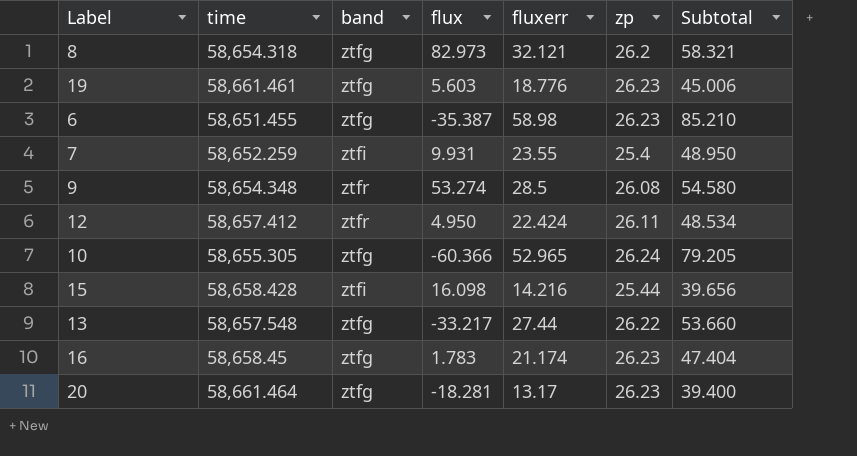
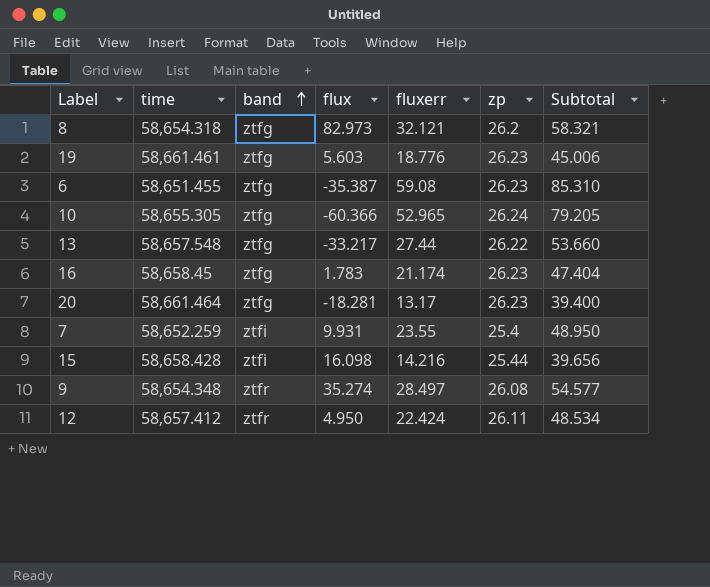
row order: none -> band ascending
6 | fluxerr: 58.98 -> 59.08
6 | Subtotal: 85.210 -> 85.310
9 | flux: 53.274 -> 35.274
9 | fluxerr: 28.5 -> 28.497
9 | Subtotal: 54.580 -> 54.577

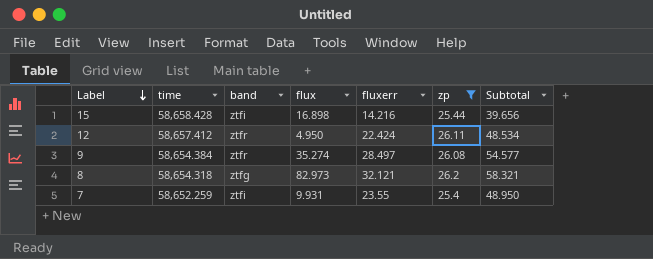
filter: none -> zp <= 26.2
row order: band ascending -> Label descending
15 | flux: 16.098 -> 16.898
9 | time: 58,654.348 -> 58,654.384

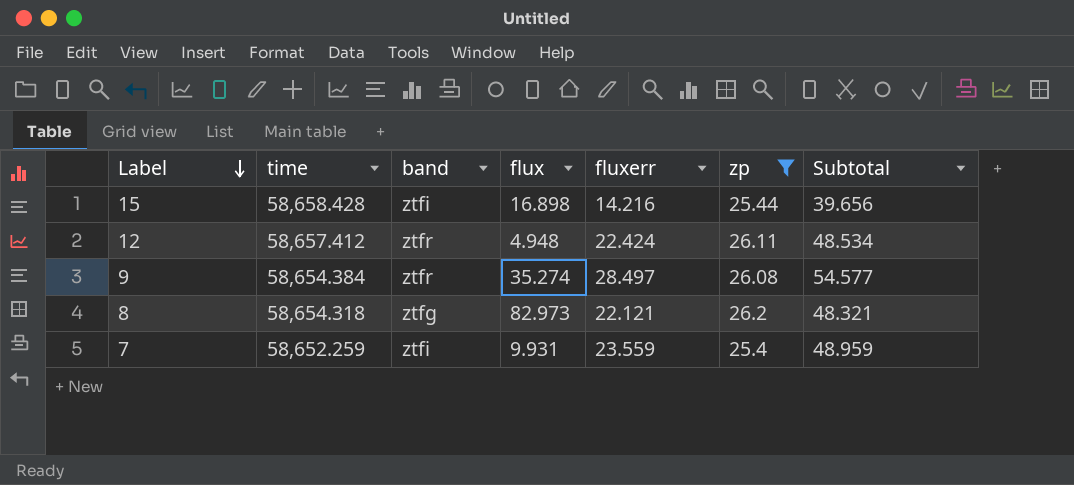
12 | flux: 4.950 -> 4.948
8 | fluxerr: 32.121 -> 22.121
8 | Subtotal: 58.321 -> 48.321
7 | fluxerr: 23.55 -> 23.559
7 | Subtotal: 48.950 -> 48.959

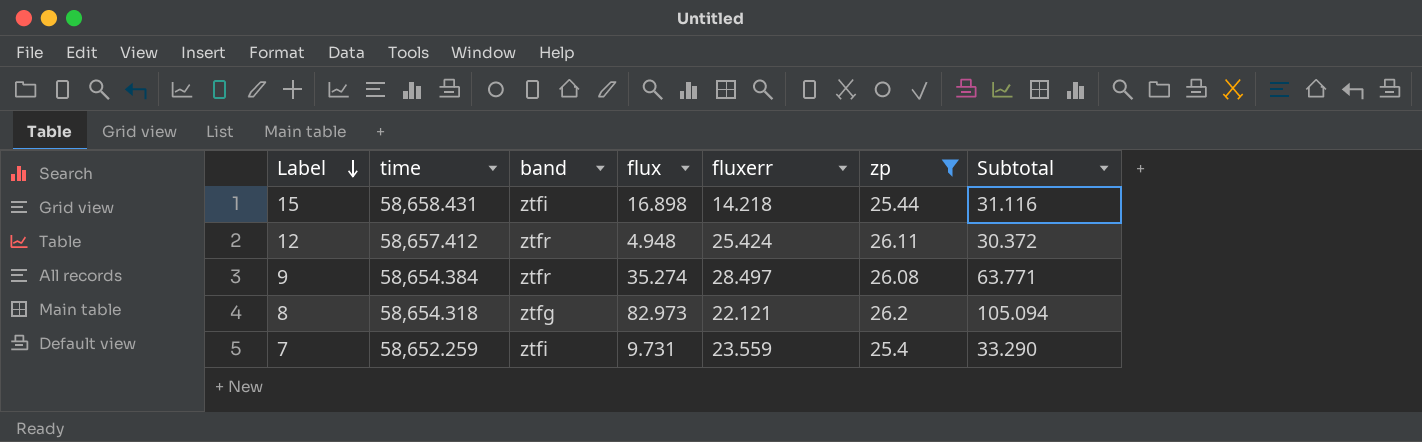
column Subtotal | formula: [fluxerr] + [zp] -> [flux] + [fluxerr]
15 | time: 58,658.428 -> 58,658.431
15 | fluxerr: 14.216 -> 14.218
12 | fluxerr: 22.424 -> 25.424
7 | flux: 9.931 -> 9.731

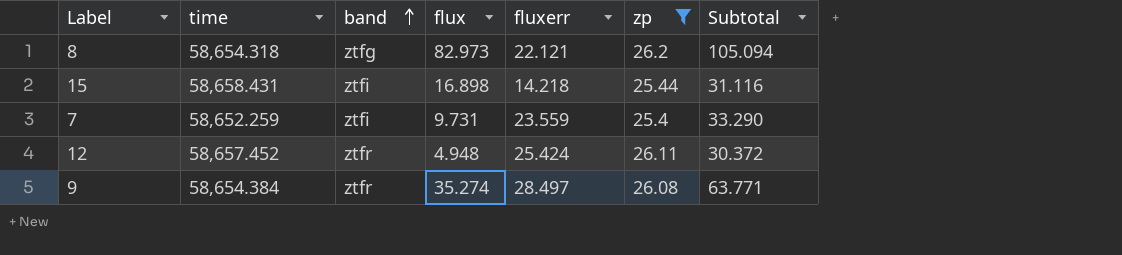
row order: Label descending -> band ascending
12 | time: 58,657.412 -> 58,657.452

